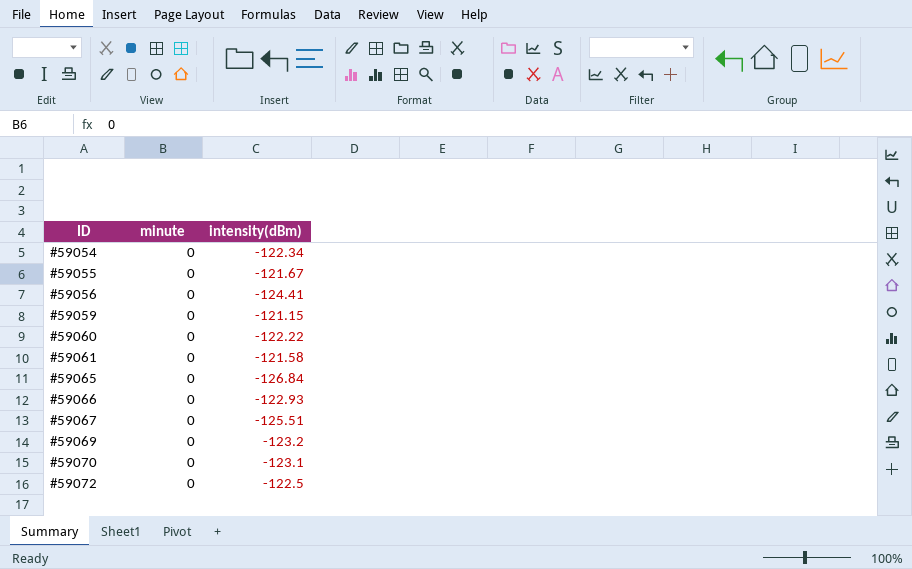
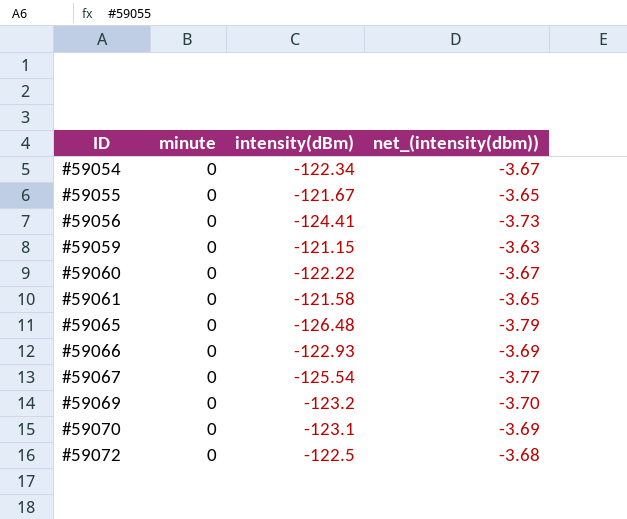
column net_(intensity(dbm)) | formula: none -> [intensity(dBm)] * 0.03
#59065 | intensity(dBm): -126.84 -> -126.48
#59067 | intensity(dBm): -125.51 -> -125.54

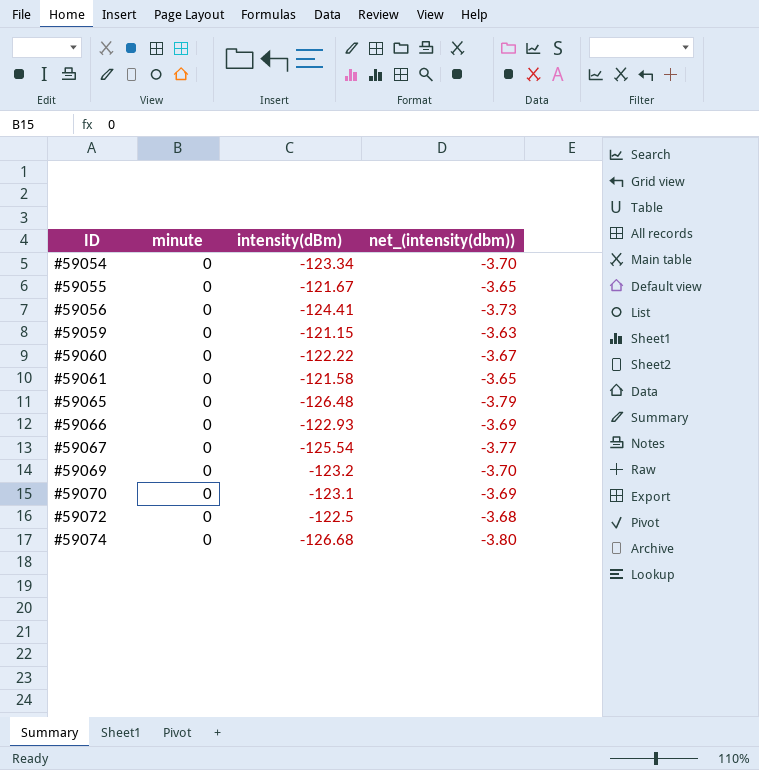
#59054 | intensity(dBm): -122.34 -> -123.34
#59054 | net_(intensity(dbm)): -3.67 -> -3.70
row #59074: none -> 0 | -126.68 | -3.80

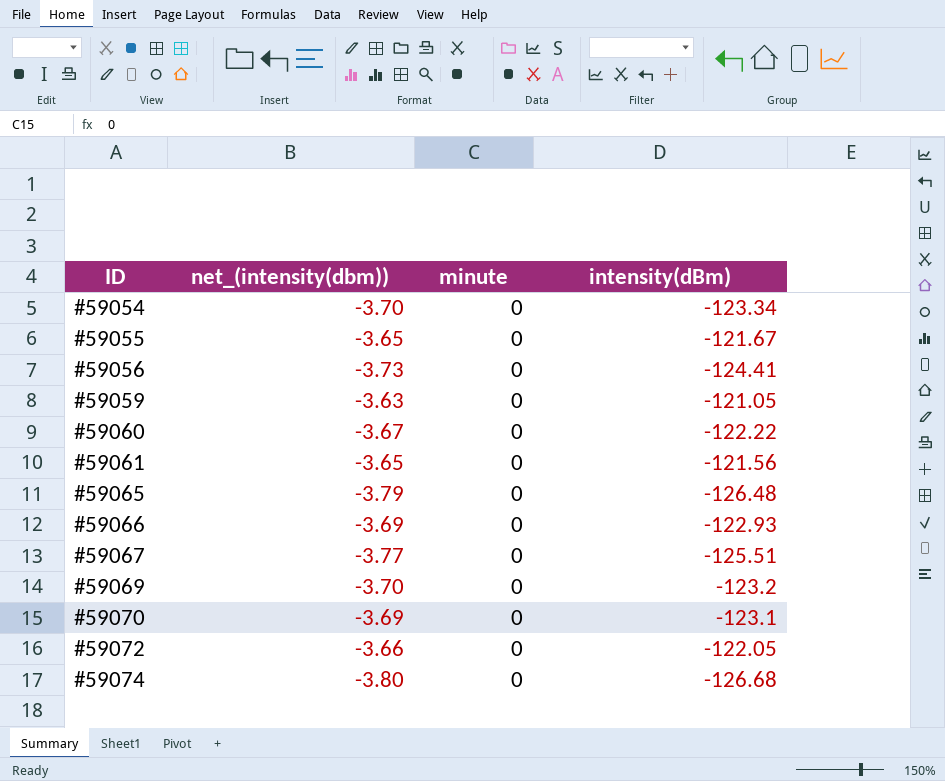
column net_(intensity(dbm)) | position: 4 -> 2
#59059 | intensity(dBm): -121.15 -> -121.05
#59061 | intensity(dBm): -121.58 -> -121.56
#59067 | intensity(dBm): -125.54 -> -125.51
#59072 | net_(intensity(dbm)): -3.68 -> -3.66
#59072 | intensity(dBm): -122.5 -> -122.05

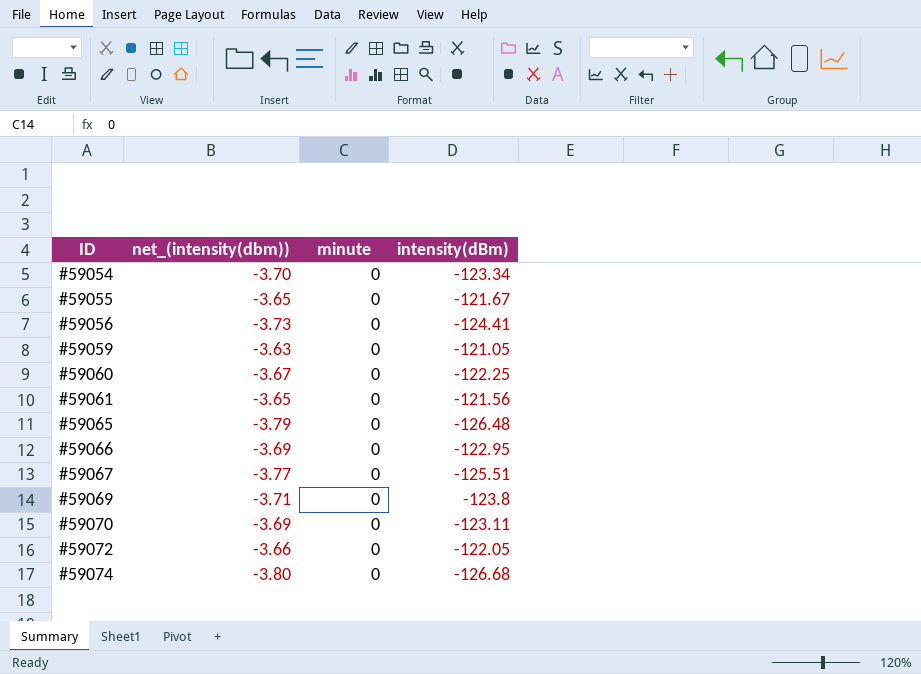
#59060 | intensity(dBm): -122.22 -> -122.25
#59066 | intensity(dBm): -122.93 -> -122.95
#59069 | net_(intensity(dbm)): -3.70 -> -3.71
#59069 | intensity(dBm): -123.2 -> -123.8
#59070 | intensity(dBm): -123.1 -> -123.11

